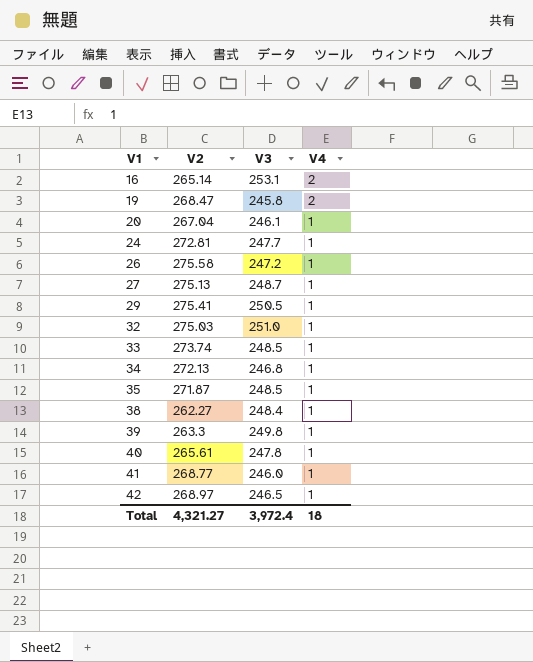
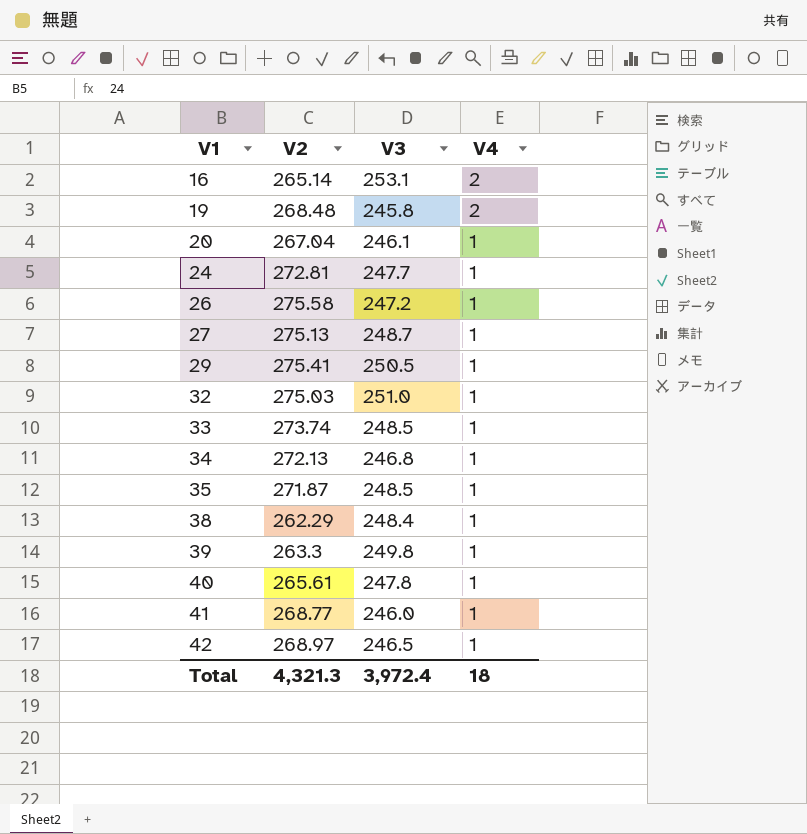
19 | V2: 268.47 -> 268.48
38 | V2: 262.27 -> 262.29
Total | V2: 4,321.27 -> 4,321.3

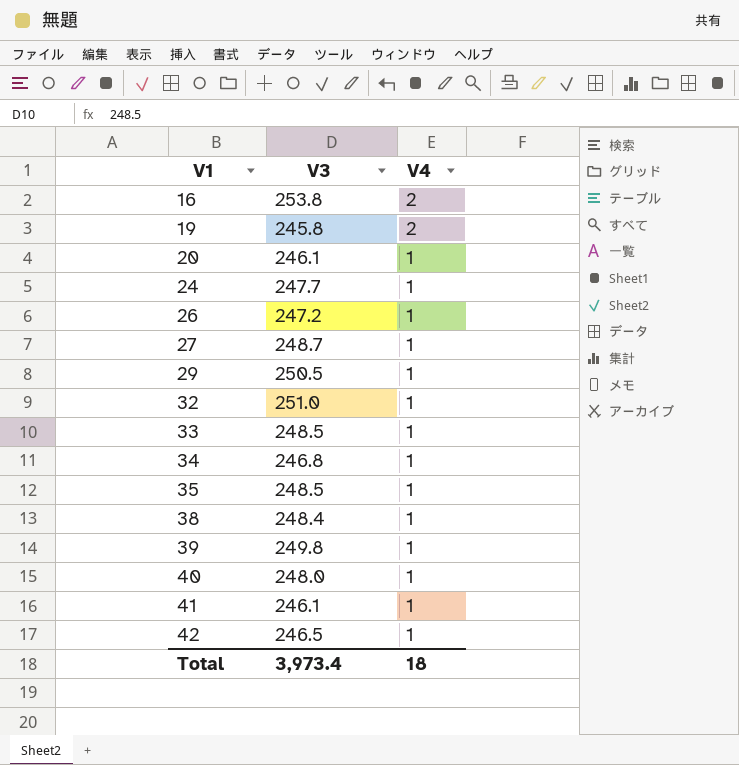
column V2 | position: 2 -> none
16 | V3: 253.1 -> 253.8
40 | V3: 247.8 -> 248.0
41 | V3: 246.0 -> 246.1
Total | V3: 3,972.4 -> 3,973.4

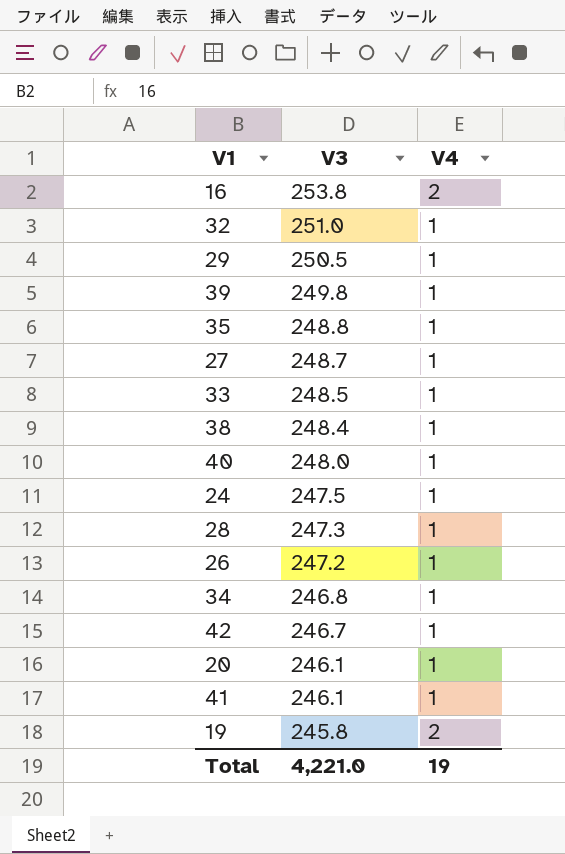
row order: V1 ascending -> V3 descending
35 | V3: 248.5 -> 248.8
24 | V3: 247.7 -> 247.5
row 28: none -> 247.3 | 1
42 | V3: 246.5 -> 246.7
Total | V3: 3,973.4 -> 4,221.0
Total | V4: 18 -> 19

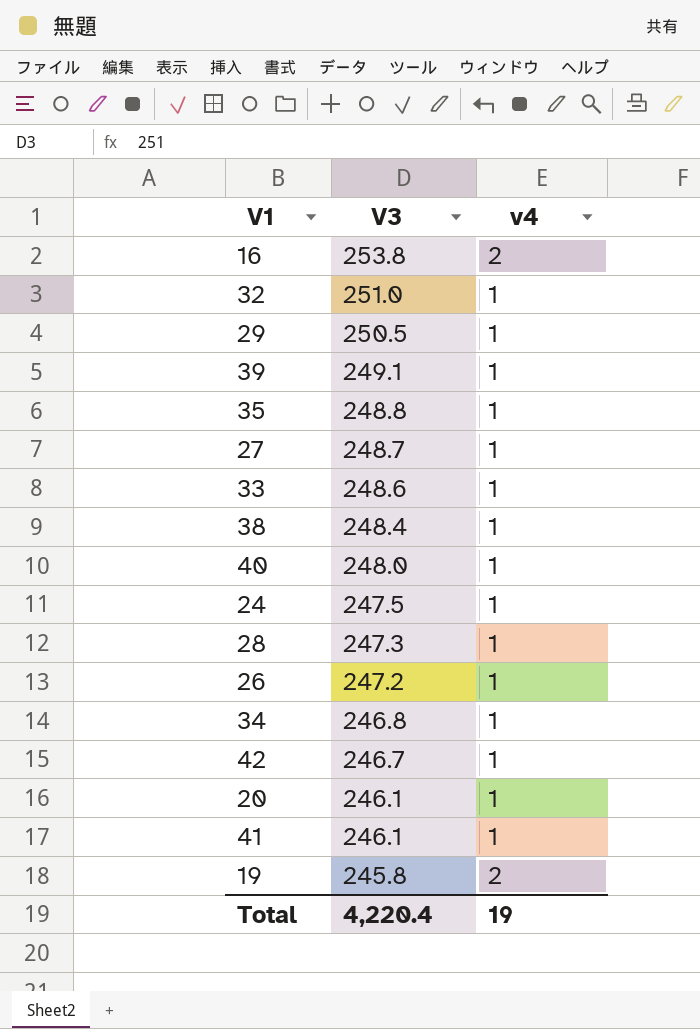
column name: V4 -> v4
39 | V3: 249.8 -> 249.1
33 | V3: 248.5 -> 248.6
Total | V3: 4,221.0 -> 4,220.4

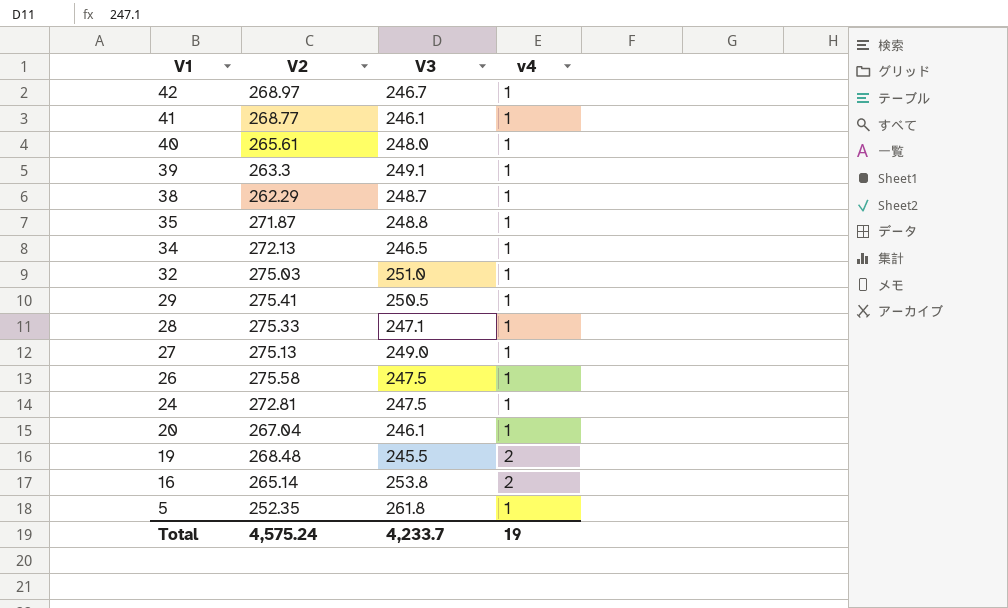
row order: V3 descending -> V1 descending
column V2 | position: none -> 2
row 33: 248.6 | 1 -> none
38 | V3: 248.4 -> 248.7
34 | V3: 246.8 -> 246.5
28 | V3: 247.3 -> 247.1
27 | V3: 248.7 -> 249.0
26 | V3: 247.2 -> 247.5
19 | V3: 245.8 -> 245.5
row 5: none -> 252.35 | 261.8 | 1
Total | V3: 4,220.4 -> 4,233.7

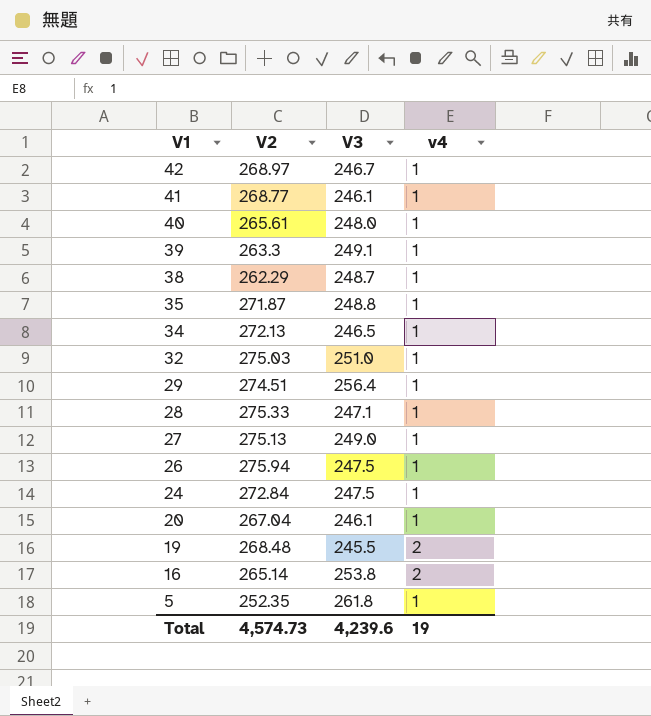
29 | V2: 275.41 -> 274.51
29 | V3: 250.5 -> 256.4
26 | V2: 275.58 -> 275.94
24 | V2: 272.81 -> 272.84
Total | V2: 4,575.24 -> 4,574.73
Total | V3: 4,233.7 -> 4,239.6

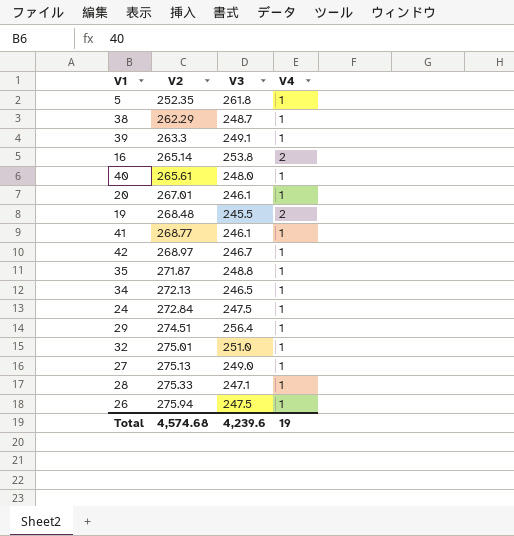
row order: V1 descending -> V2 ascending
column name: v4 -> V4
20 | V2: 267.04 -> 267.01
32 | V2: 275.03 -> 275.01
Total | V2: 4,574.73 -> 4,574.68

